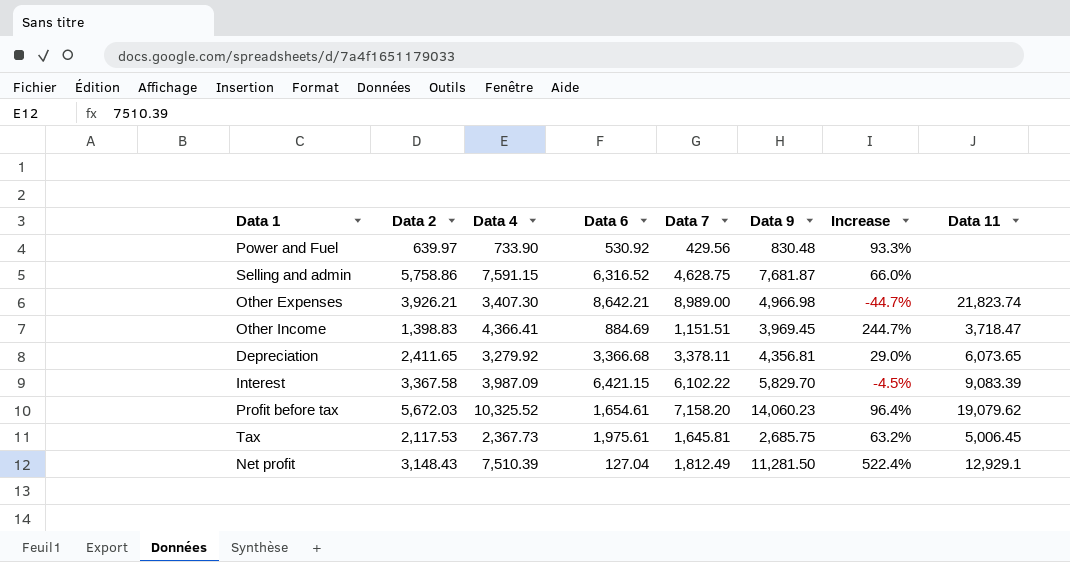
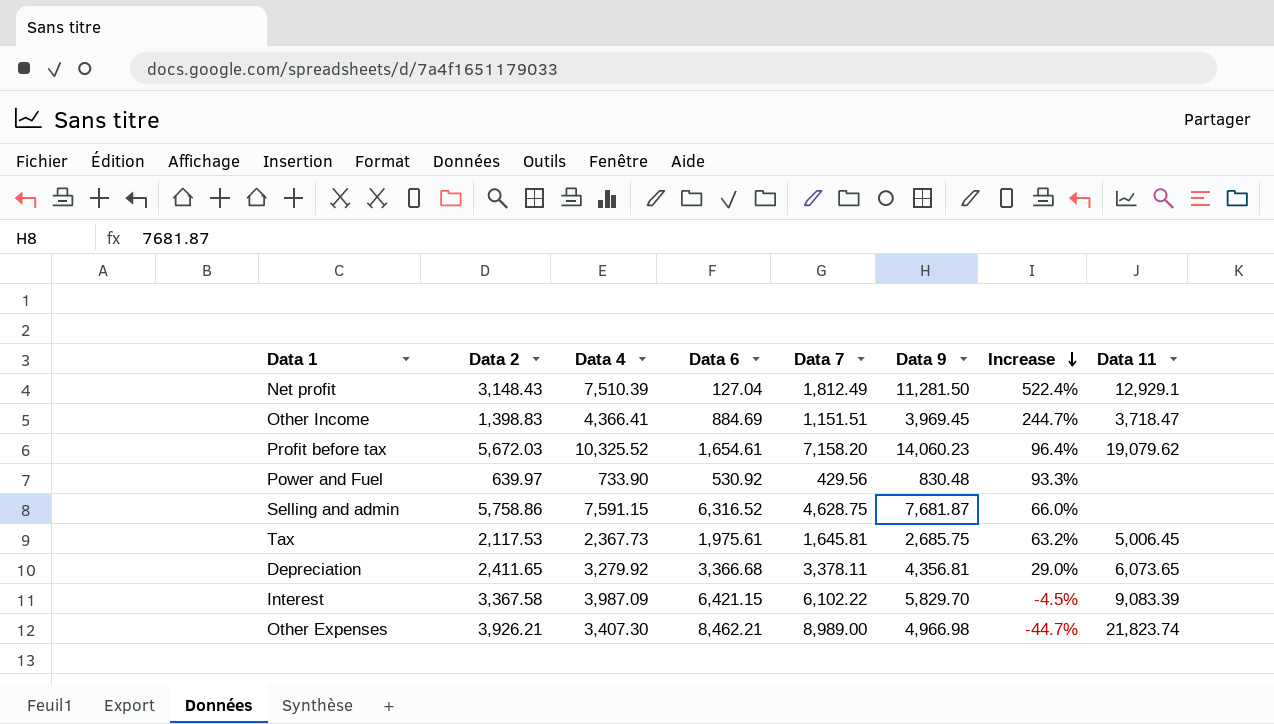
row order: none -> Increase descending
Other Expenses | Data 6: 8,642.21 -> 8,462.21

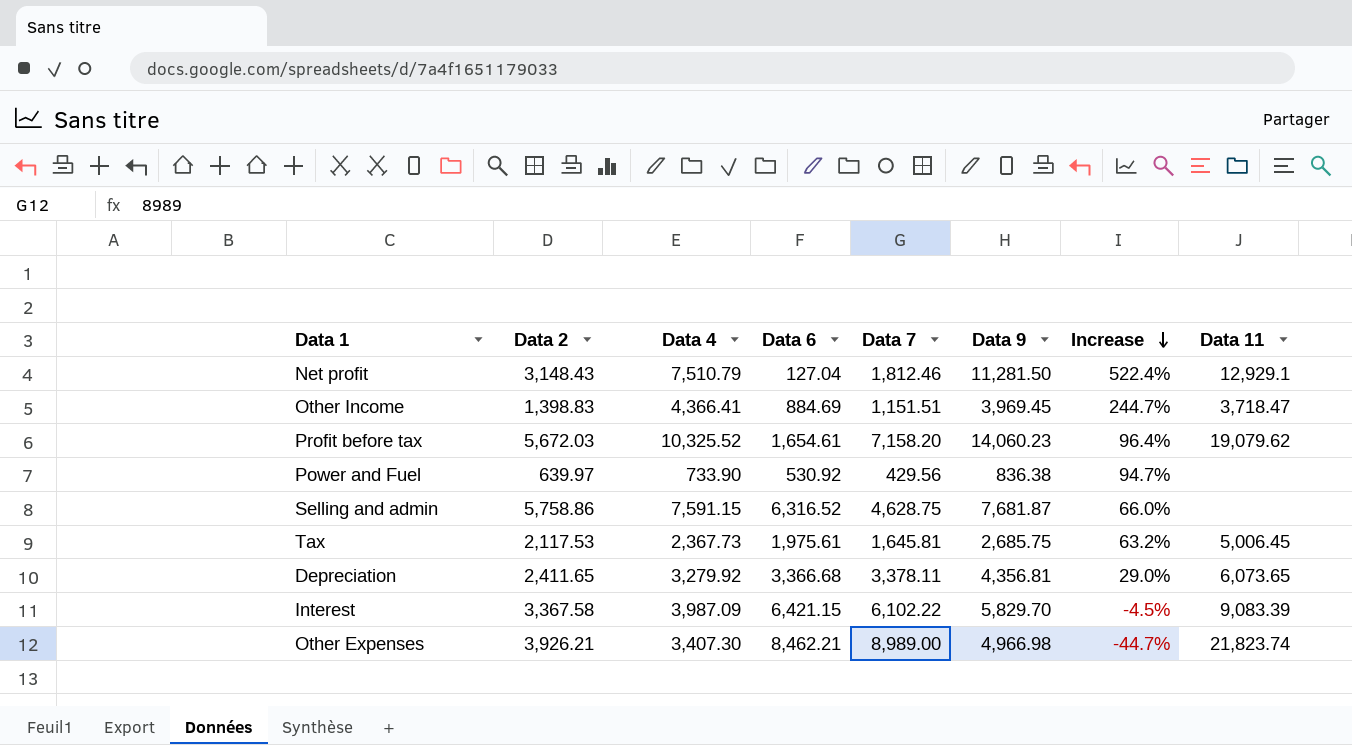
Net profit | Data 4: 7,510.39 -> 7,510.79
Net profit | Data 7: 1,812.49 -> 1,812.46
Power and Fuel | Data 9: 830.48 -> 836.38
Power and Fuel | Increase: 93.3% -> 94.7%

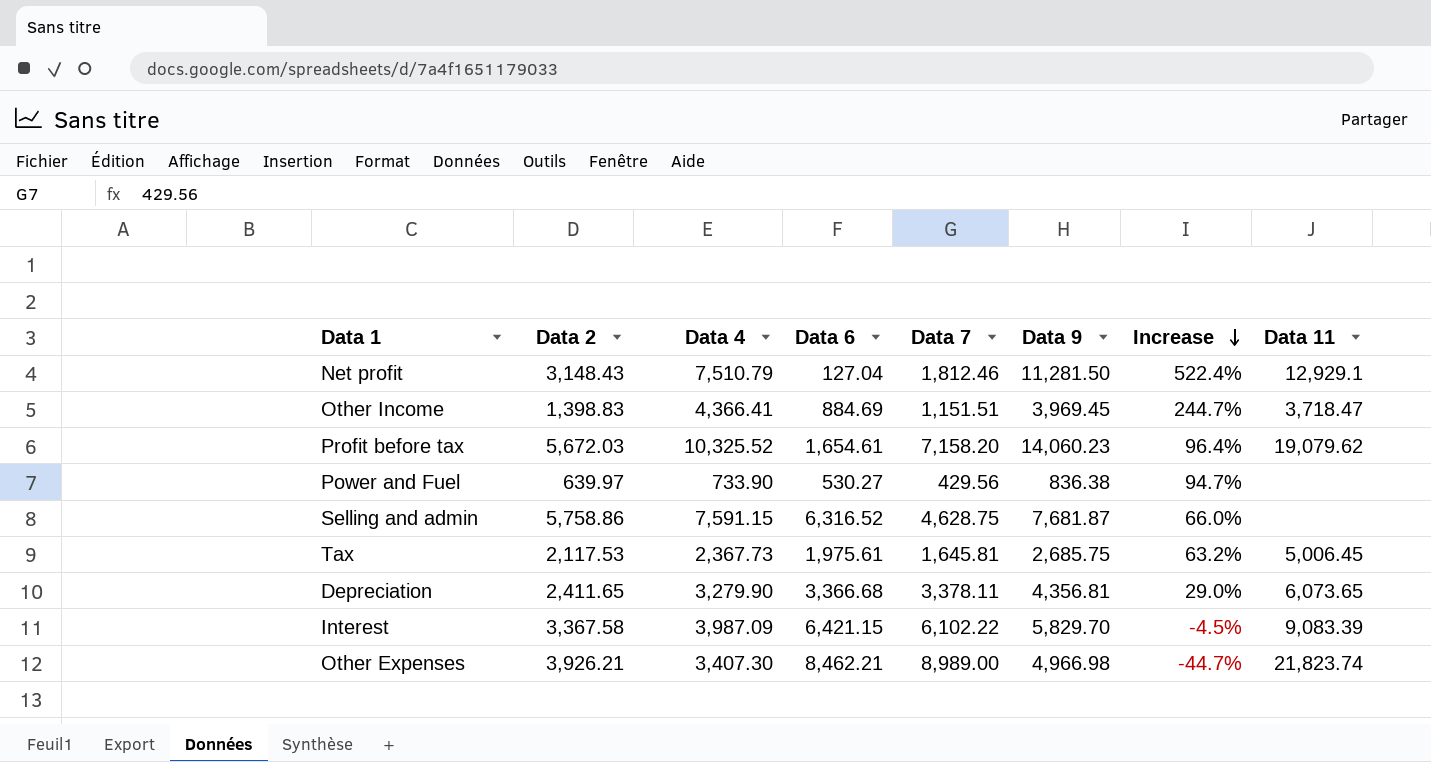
Power and Fuel | Data 6: 530.92 -> 530.27
Depreciation | Data 4: 3,279.92 -> 3,279.90

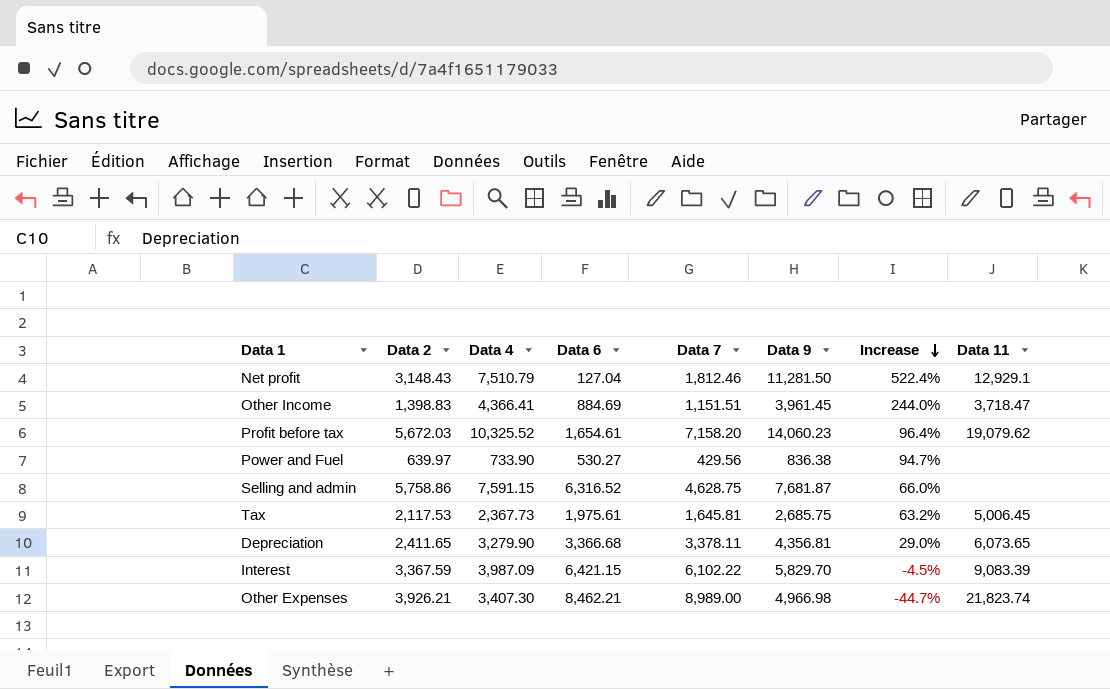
Other Income | Data 9: 3,969.45 -> 3,961.45
Other Income | Increase: 244.7% -> 244.0%
Interest | Data 2: 3,367.58 -> 3,367.59

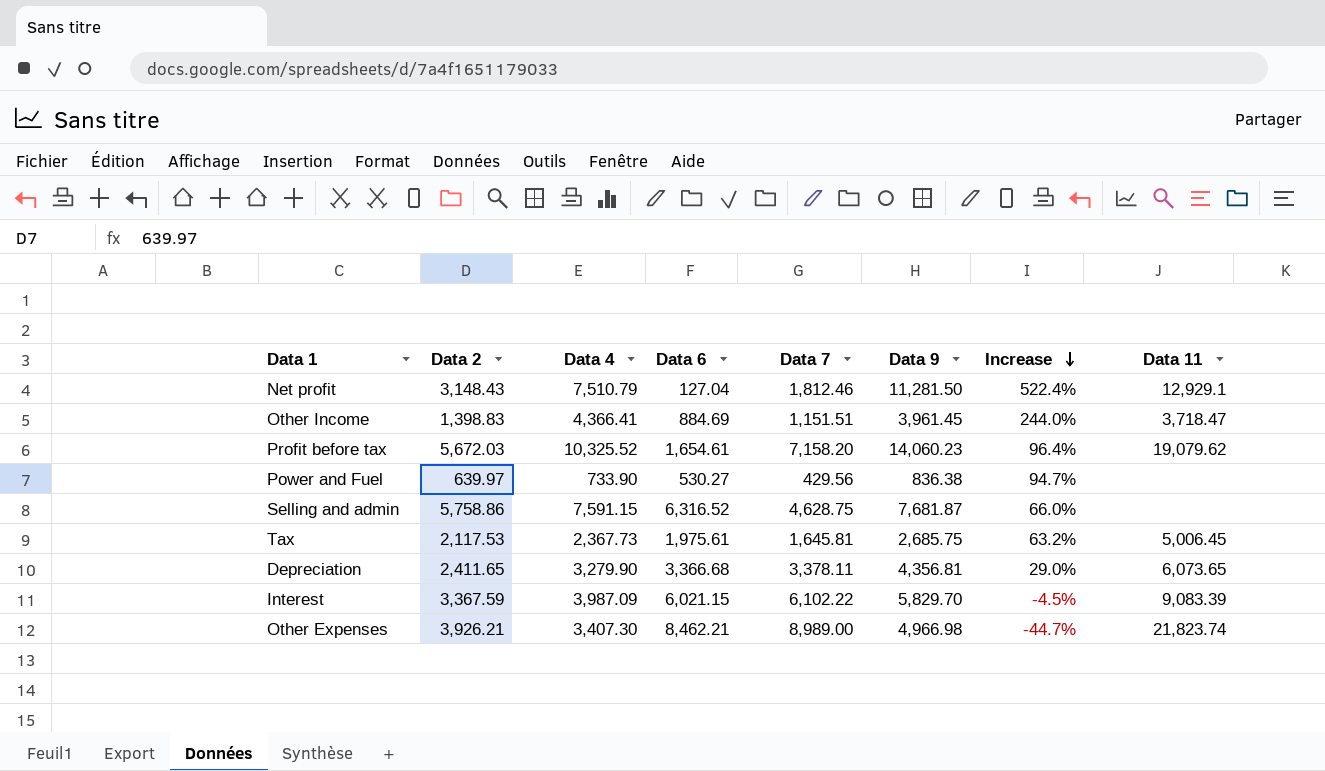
Interest | Data 6: 6,421.15 -> 6,021.15

